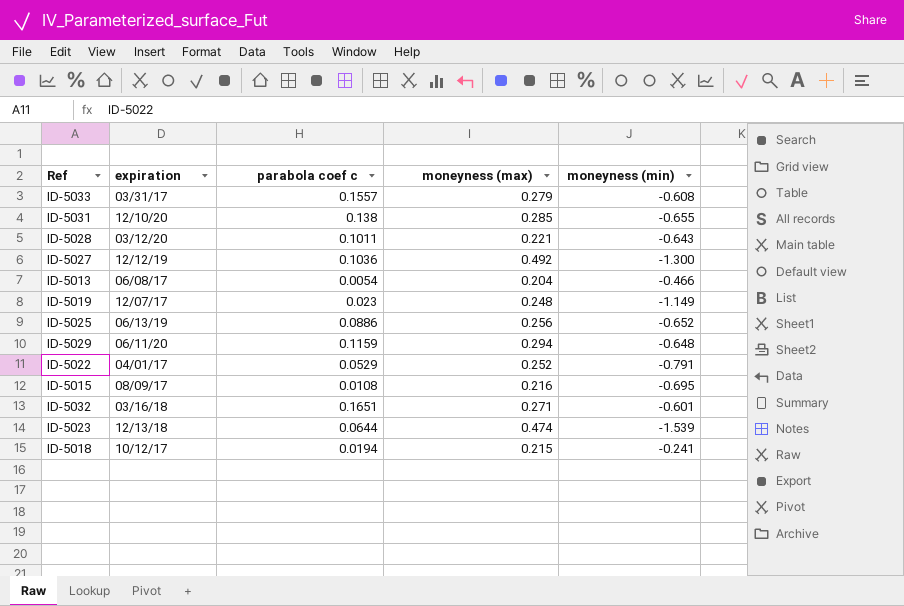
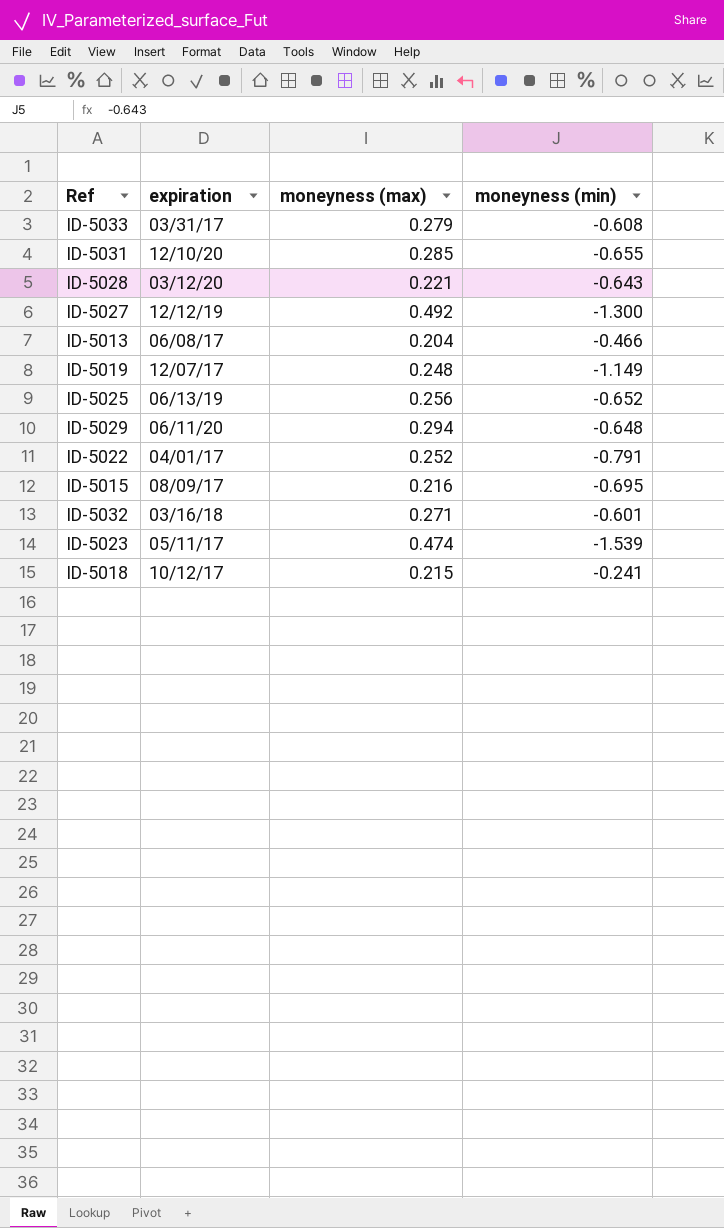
column parabola coef c | position: 3 -> none
ID-5023 | expiration: 12/13/18 -> 05/11/17

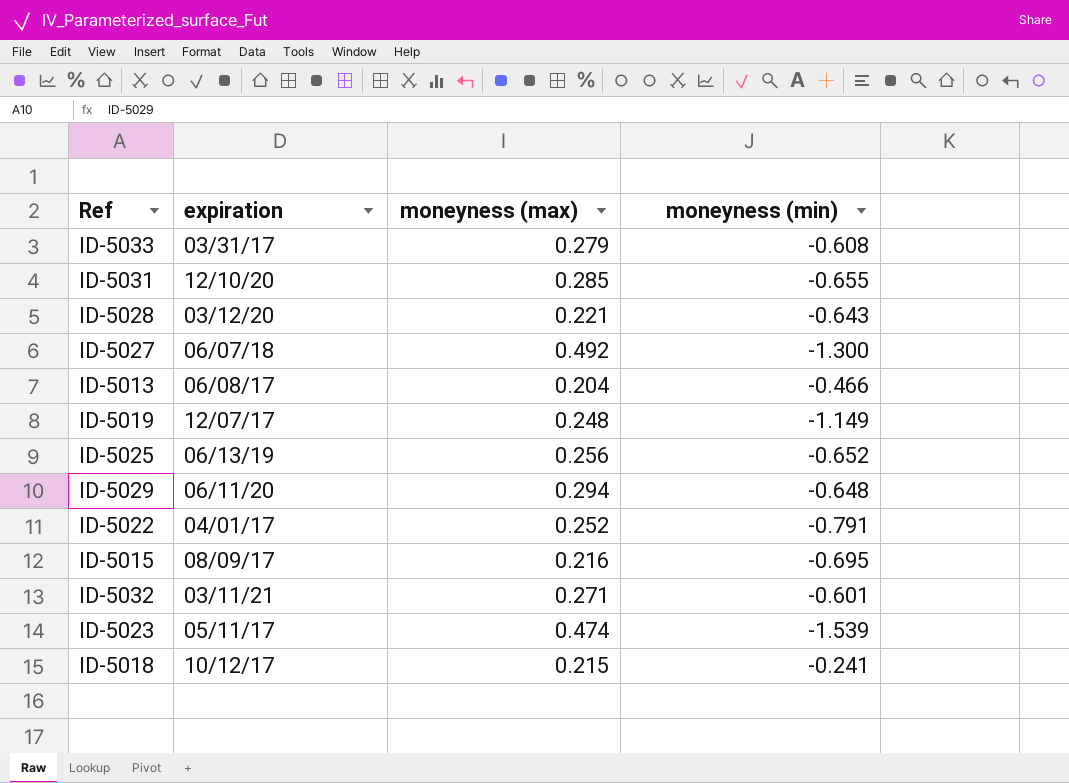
ID-5027 | expiration: 12/12/19 -> 06/07/18
ID-5032 | expiration: 03/16/18 -> 03/11/21

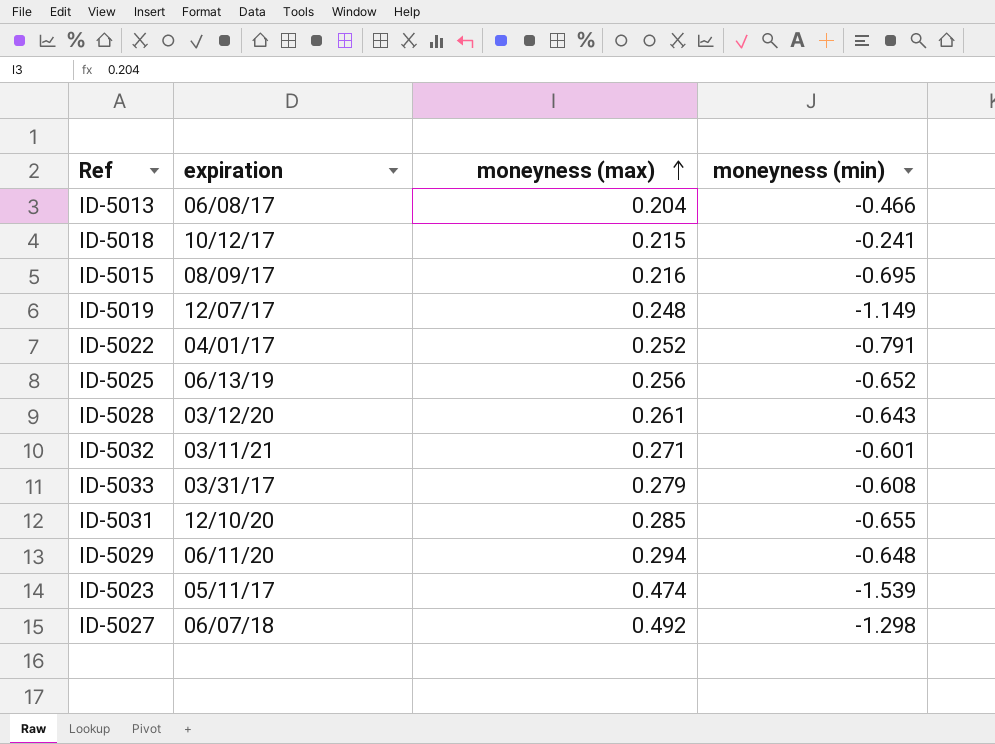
row order: none -> moneyness (max) ascending
ID-5028 | moneyness (max): 0.221 -> 0.261
ID-5027 | moneyness (min): -1.300 -> -1.298

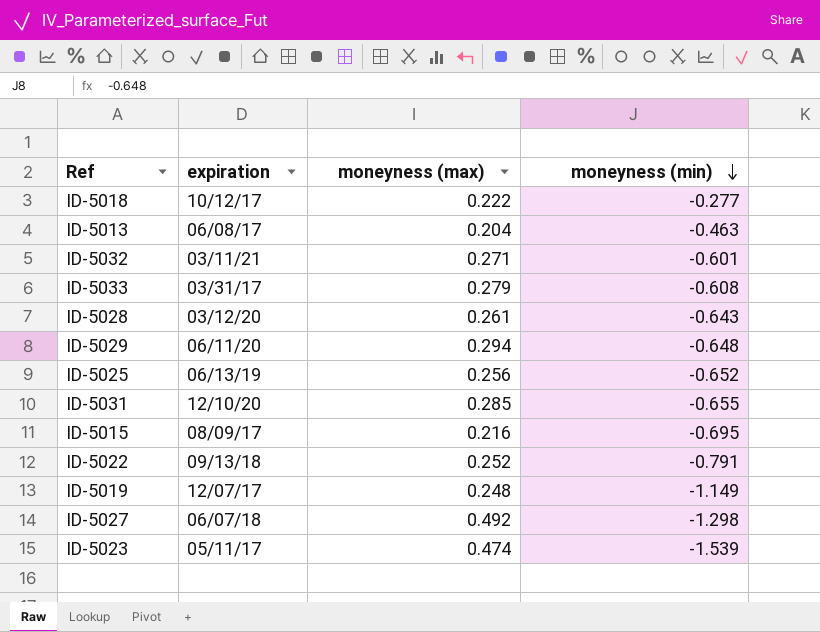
row order: moneyness (max) ascending -> moneyness (min) descending
ID-5018 | moneyness (max): 0.215 -> 0.222
ID-5018 | moneyness (min): -0.241 -> -0.277
ID-5013 | moneyness (min): -0.466 -> -0.463
ID-5022 | expiration: 04/01/17 -> 09/13/18

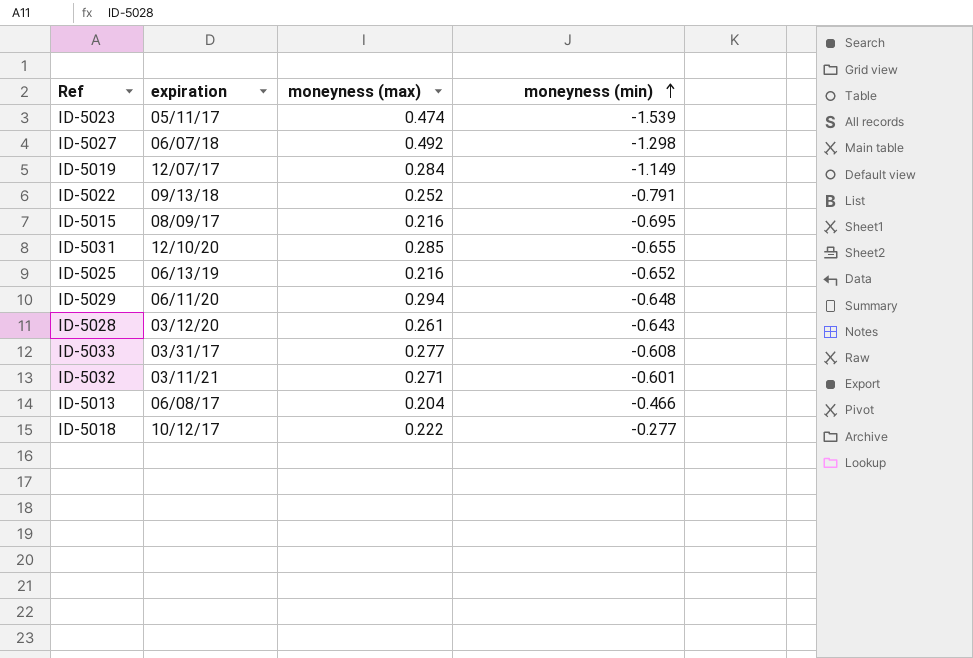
row order: moneyness (min) descending -> moneyness (min) ascending
ID-5019 | moneyness (max): 0.248 -> 0.284
ID-5025 | moneyness (max): 0.256 -> 0.216
ID-5033 | moneyness (max): 0.279 -> 0.277
ID-5013 | moneyness (min): -0.463 -> -0.466

